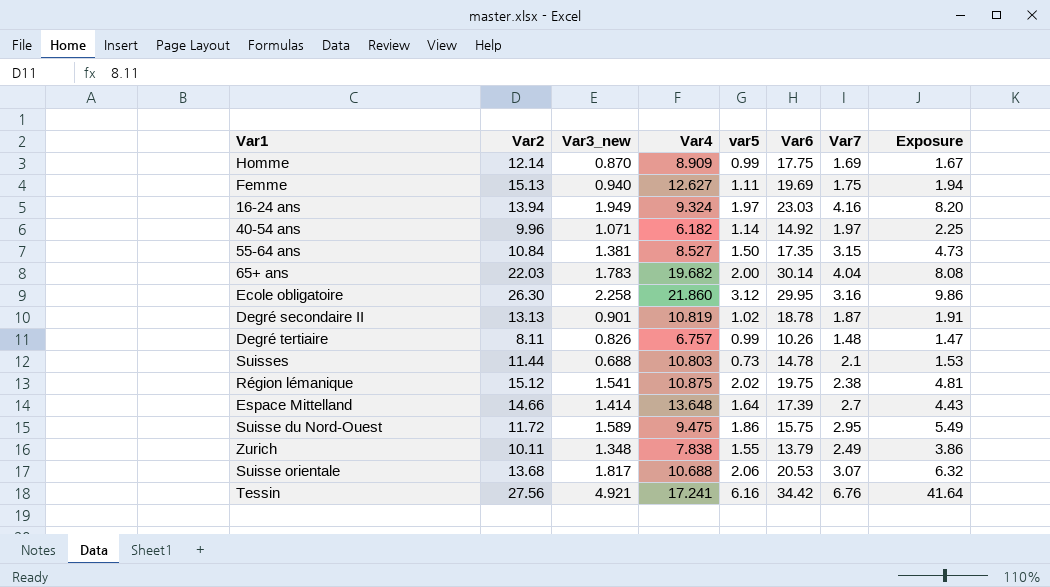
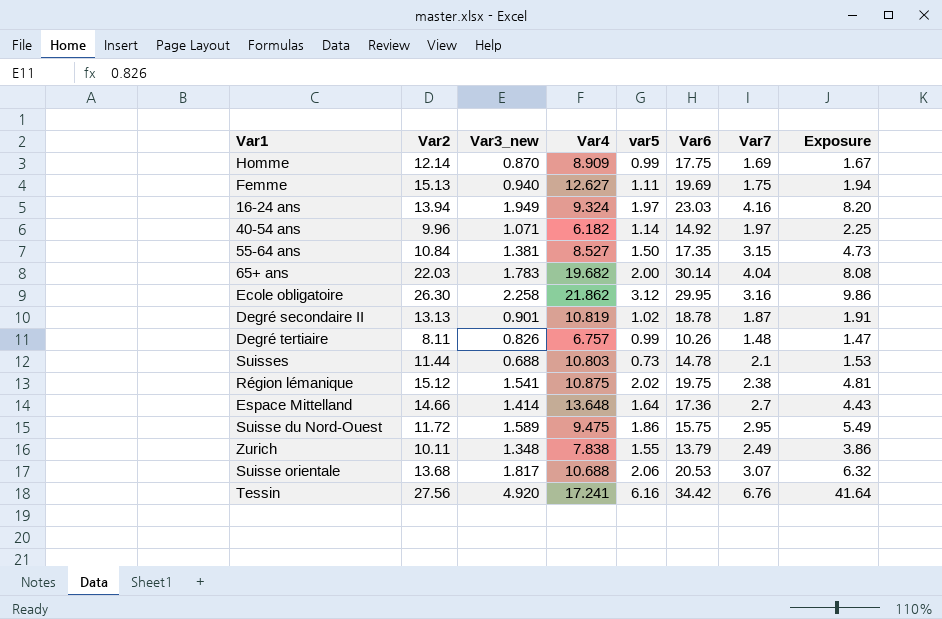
Ecole obligatoire | Var4: 21.860 -> 21.862
Espace Mittelland | Var6: 17.39 -> 17.36
Tessin | Var3_new: 4.921 -> 4.920

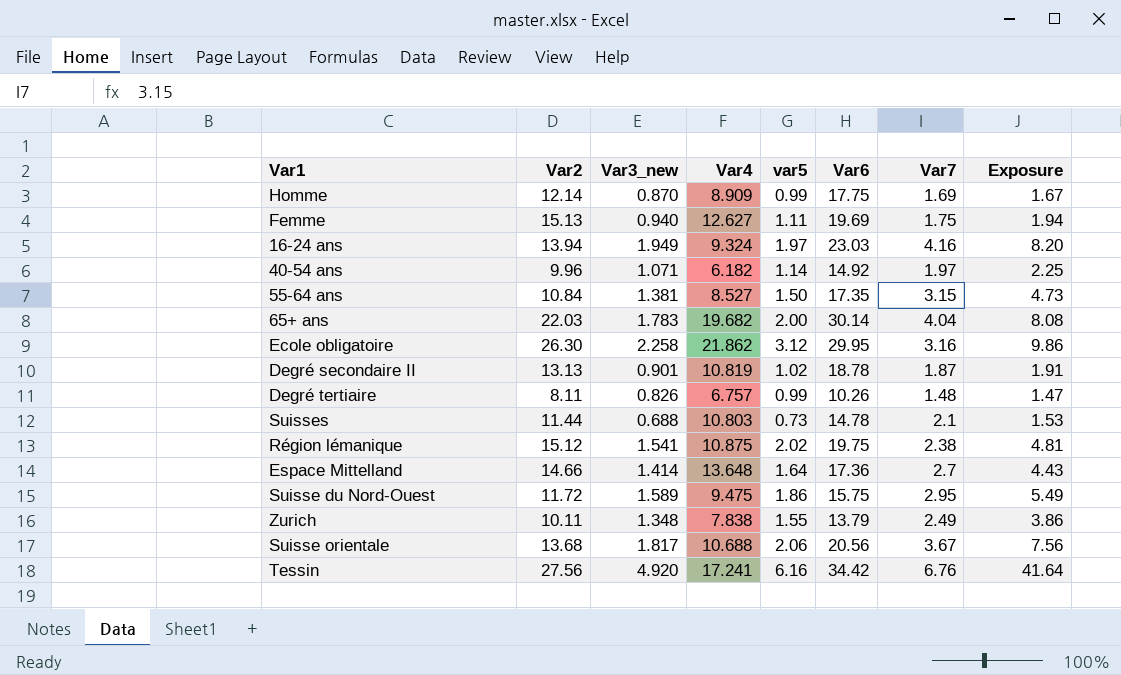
Suisse orientale | Var6: 20.53 -> 20.56
Suisse orientale | Var7: 3.07 -> 3.67
Suisse orientale | Exposure: 6.32 -> 7.56

